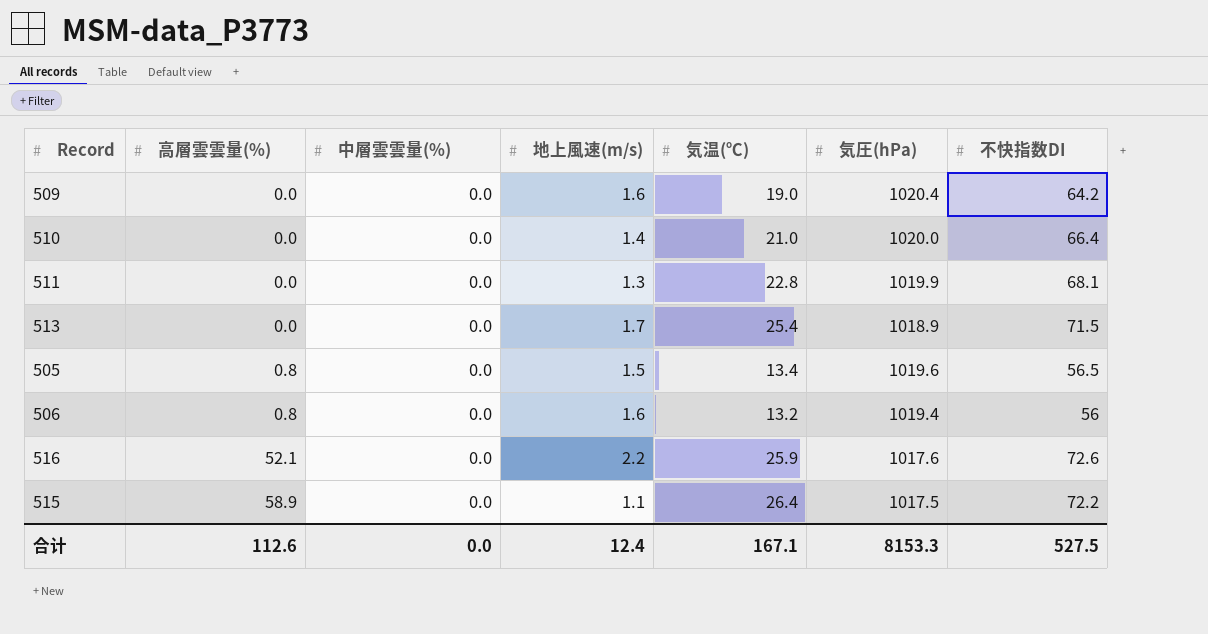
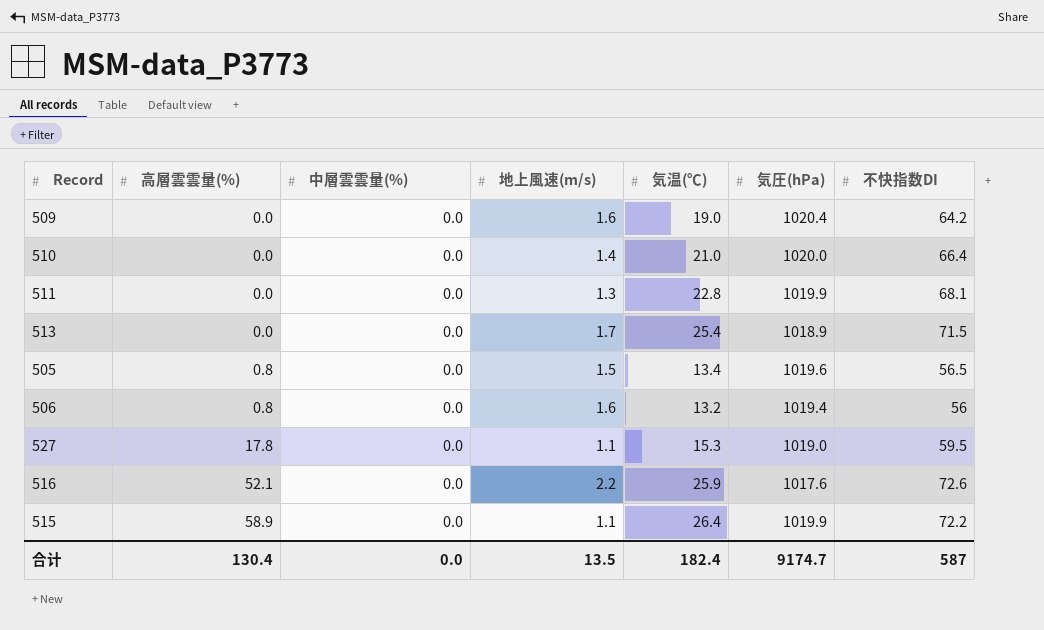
row 527: none -> 17.8 | 0.0 | 1.1 | 15.3 | 1019.0 | 59.5
515 | 気圧(hPa): 1017.5 -> 1019.9
合计 | 高層雲雲量(%): 112.6 -> 130.4
合计 | 地上風速(m/s): 12.4 -> 13.5
合计 | 気温(℃): 167.1 -> 182.4
合计 | 気圧(hPa): 8153.3 -> 9174.7
合计 | 不快指数DI: 527.5 -> 587

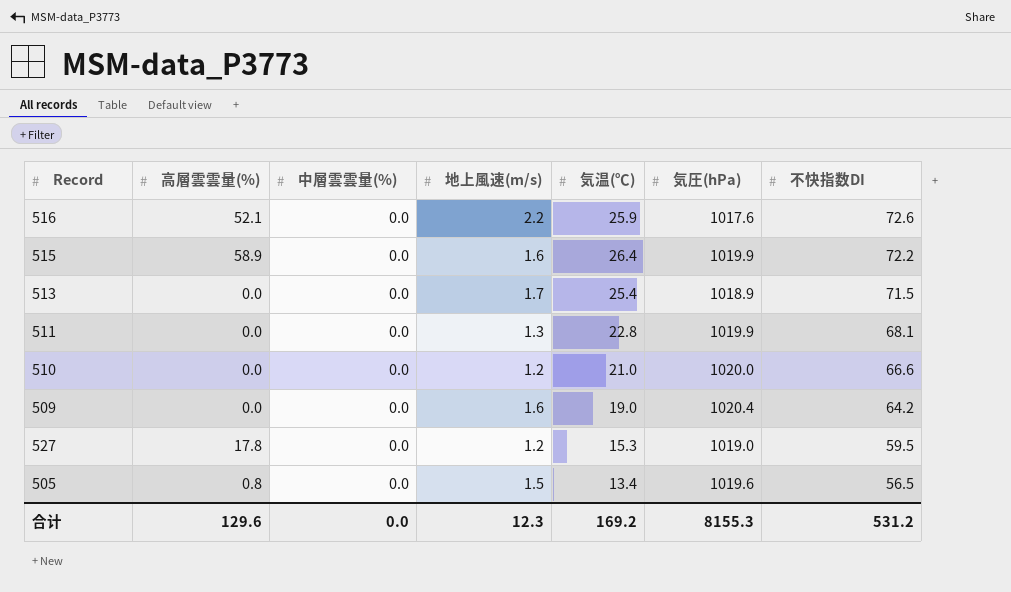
row order: 高層雲雲量(%) ascending -> 不快指数DI descending
row 506: 0.8 | 0.0 | 1.6 | 13.2 | 1019.4 | 56 -> none
515 | 地上風速(m/s): 1.1 -> 1.6
510 | 地上風速(m/s): 1.4 -> 1.2
510 | 不快指数DI: 66.4 -> 66.6
527 | 地上風速(m/s): 1.1 -> 1.2
合计 | 高層雲雲量(%): 130.4 -> 129.6
合计 | 地上風速(m/s): 13.5 -> 12.3
合计 | 気温(℃): 182.4 -> 169.2
合计 | 気圧(hPa): 9174.7 -> 8155.3
合计 | 不快指数DI: 587 -> 531.2

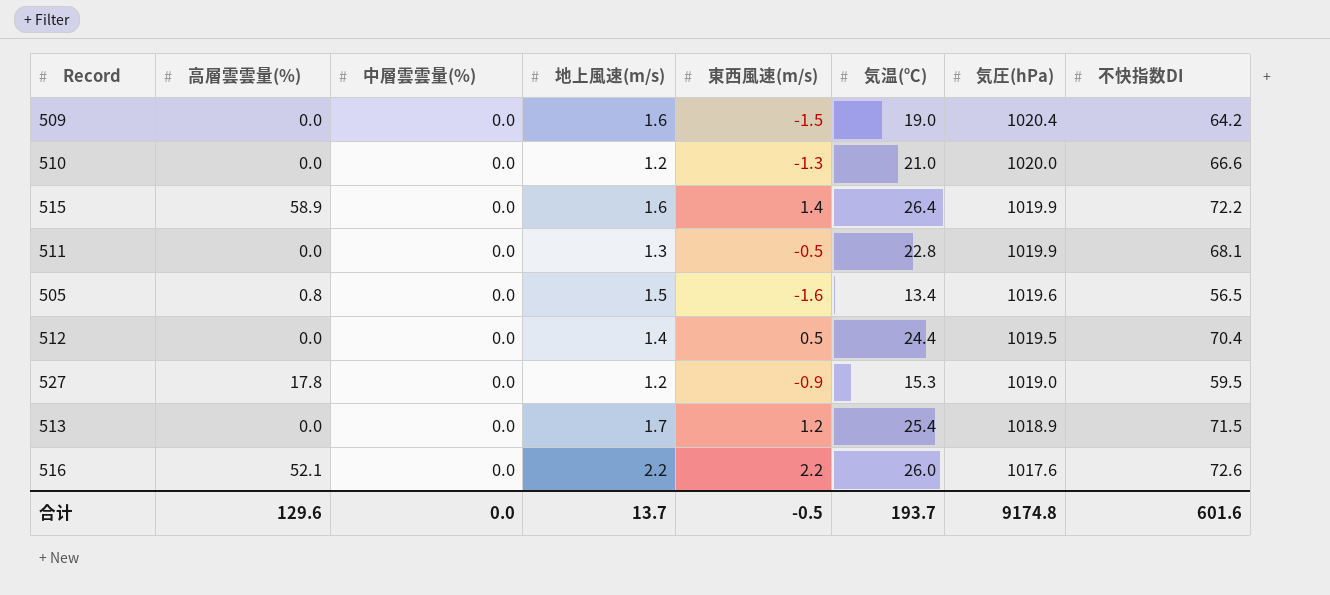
row order: 不快指数DI descending -> 気圧(hPa) descending
column 東西風速(m/s) | position: none -> 5
row 512: none -> 0.0 | 0.0 | 1.4 | 0.5 | 24.4 | 1019.5 | 70.4
516 | 気温(℃): 25.9 -> 26.0
合计 | 地上風速(m/s): 12.3 -> 13.7
合计 | 気温(℃): 169.2 -> 193.7
合计 | 気圧(hPa): 8155.3 -> 9174.8
合计 | 不快指数DI: 531.2 -> 601.6

